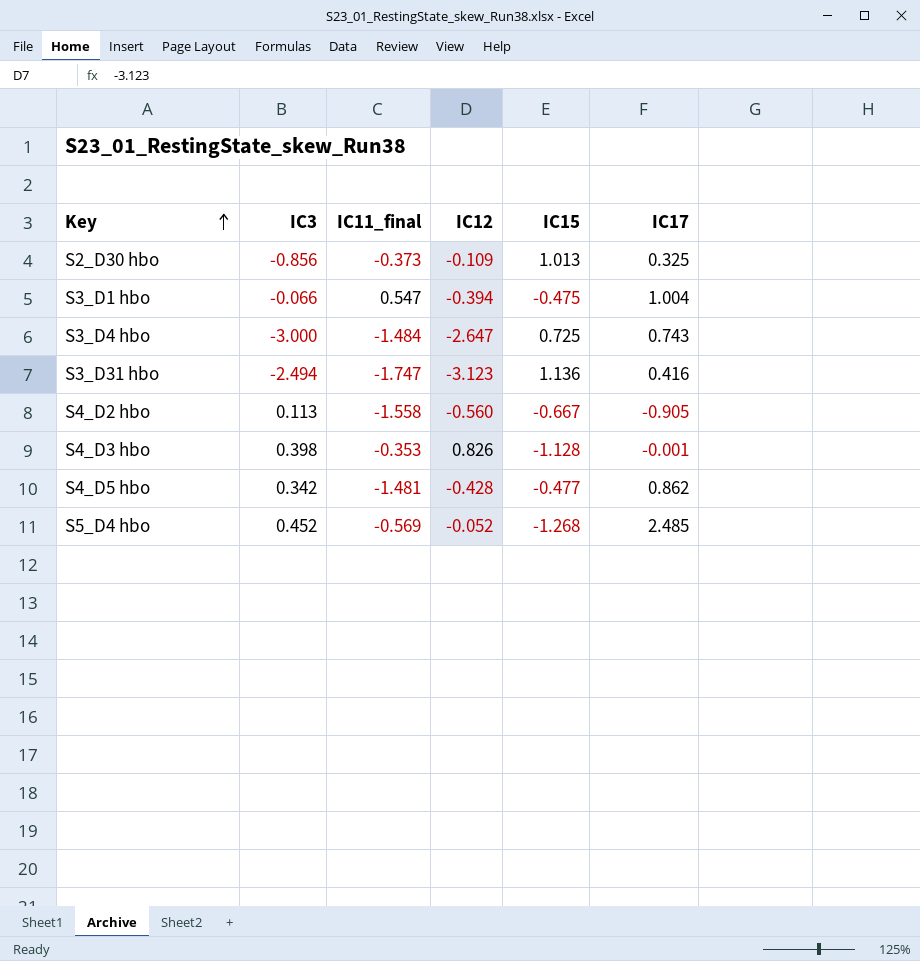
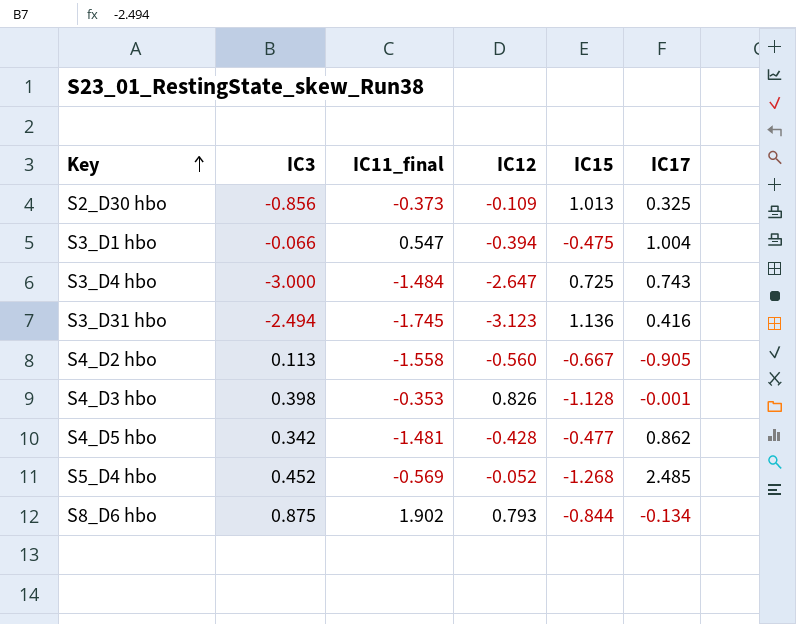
S3_D31 hbo | IC11_final: -1.747 -> -1.745
row S8_D6 hbo: none -> 0.875 | 1.902 | 0.793 | -0.844 | -0.134

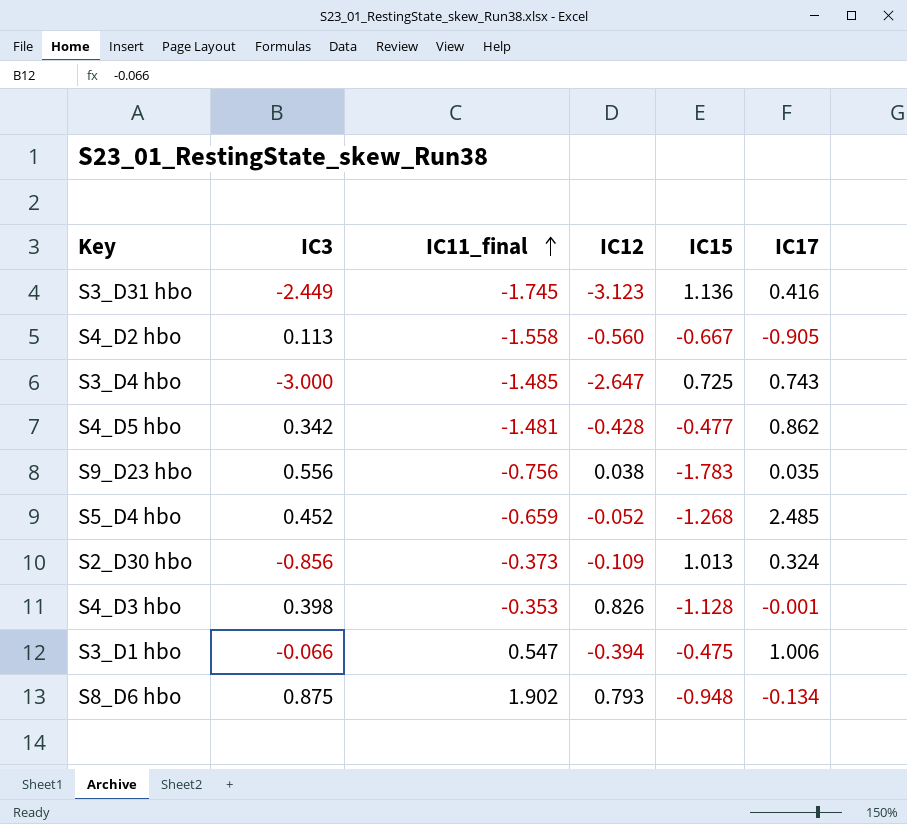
row order: Key ascending -> IC11_final ascending
S3_D31 hbo | IC3: -2.494 -> -2.449
S3_D4 hbo | IC11_final: -1.484 -> -1.485
row S9_D23 hbo: none -> 0.556 | -0.756 | 0.038 | -1.783 | 0.035
S5_D4 hbo | IC11_final: -0.569 -> -0.659
S2_D30 hbo | IC17: 0.325 -> 0.324
S3_D1 hbo | IC17: 1.004 -> 1.006
S8_D6 hbo | IC15: -0.844 -> -0.948

